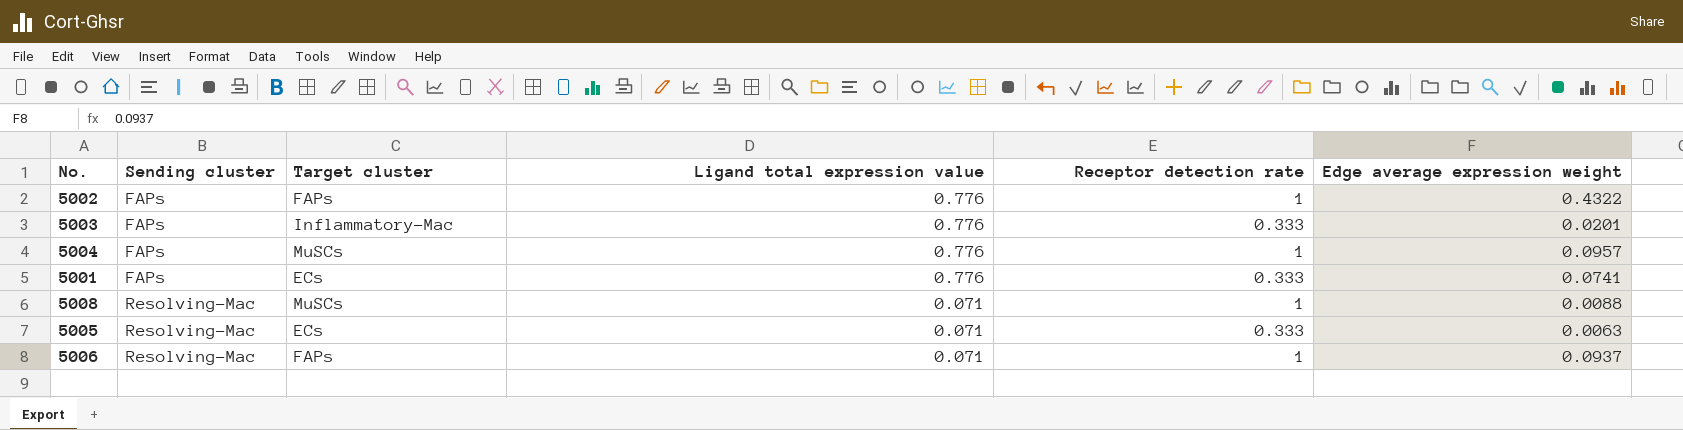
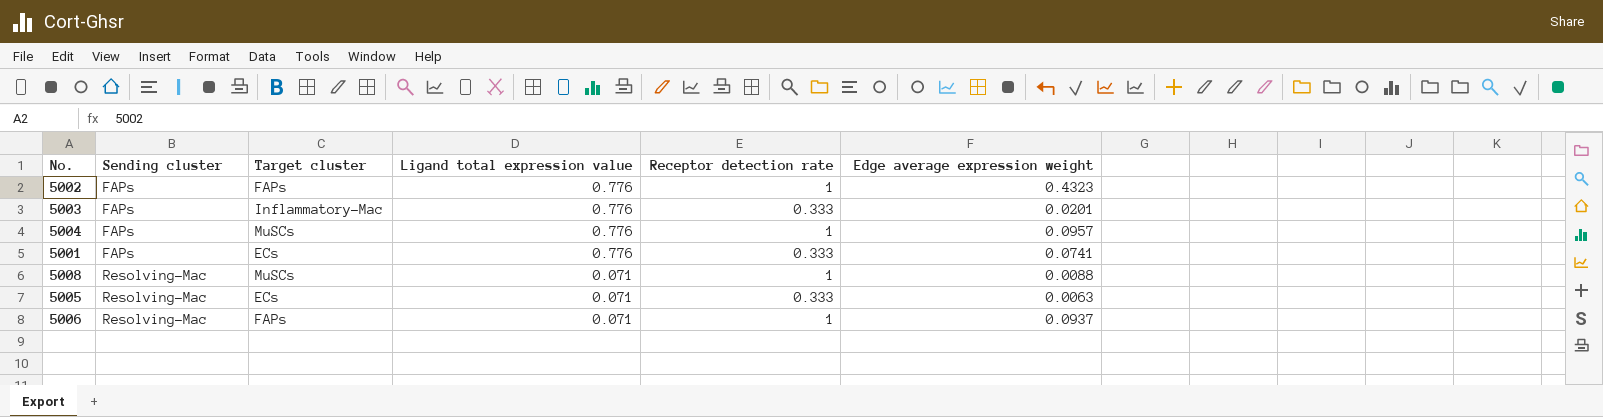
5002 | Edge average expression weight: 0.4322 -> 0.4323

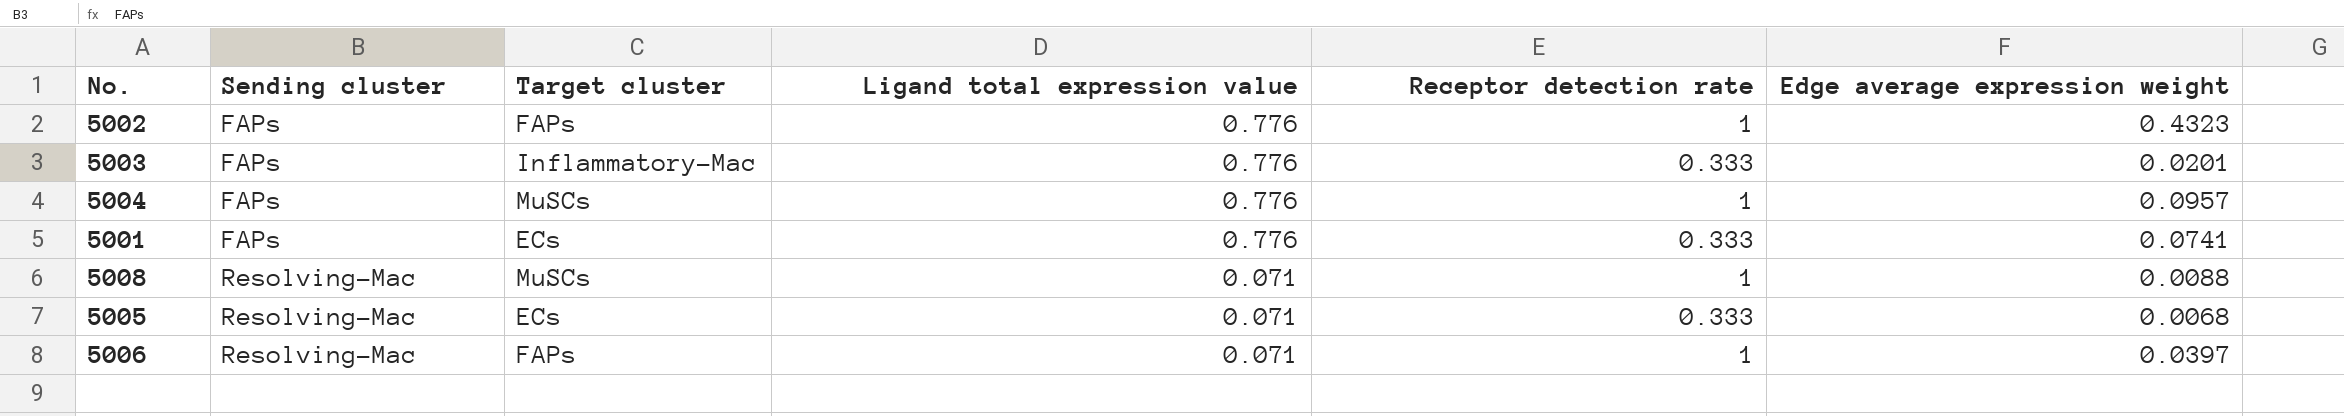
5005 | Edge average expression weight: 0.0063 -> 0.0068
5006 | Edge average expression weight: 0.0937 -> 0.0397

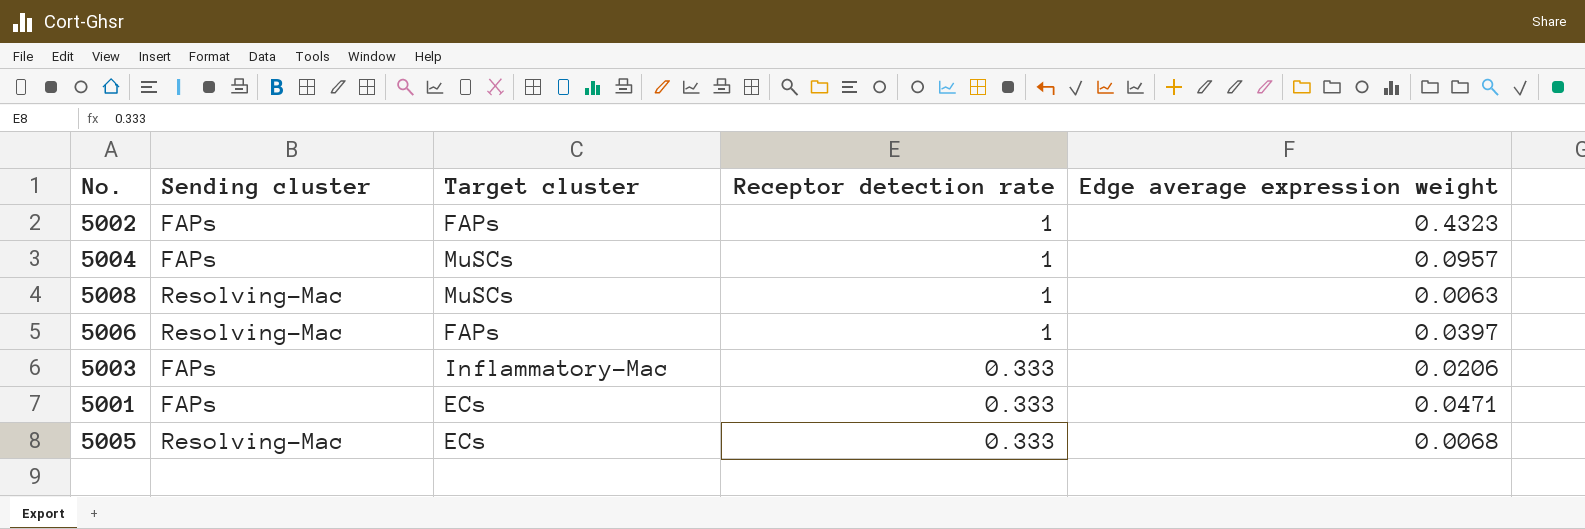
row order: Sending cluster ascending -> Receptor detection rate descending
column Ligand total expression value | position: 4 -> none
5008 | Edge average expression weight: 0.0088 -> 0.0063
5003 | Edge average expression weight: 0.0201 -> 0.0206
5001 | Edge average expression weight: 0.0741 -> 0.0471

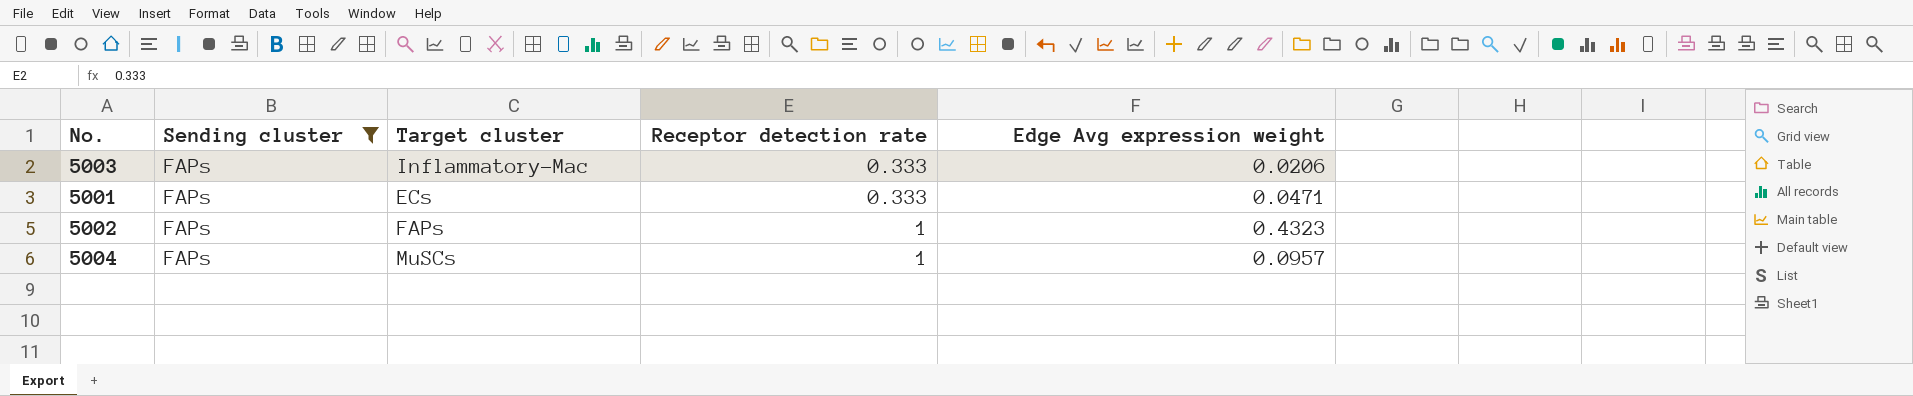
filter: none -> Sending cluster = FAPs
row order: Receptor detection rate descending -> Receptor detection rate ascending
column name: Edge average expression weight -> Edge Avg expression weight

